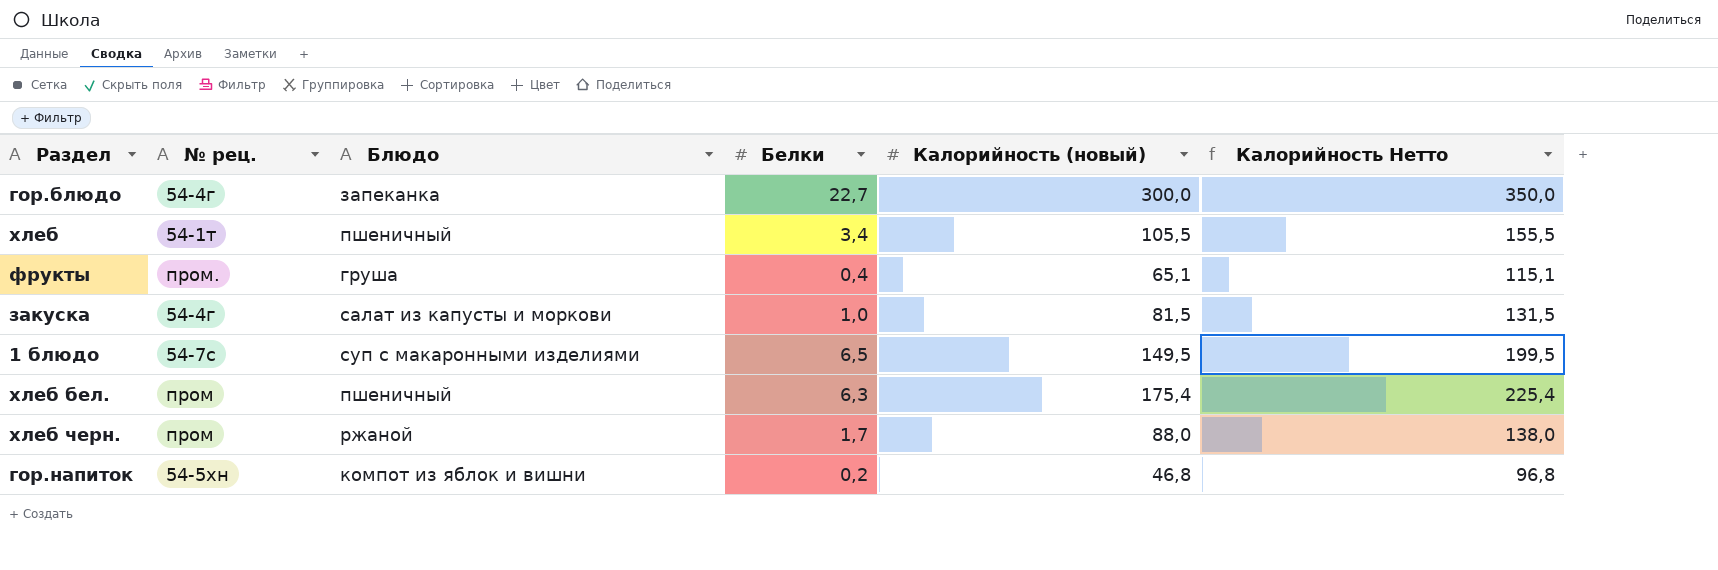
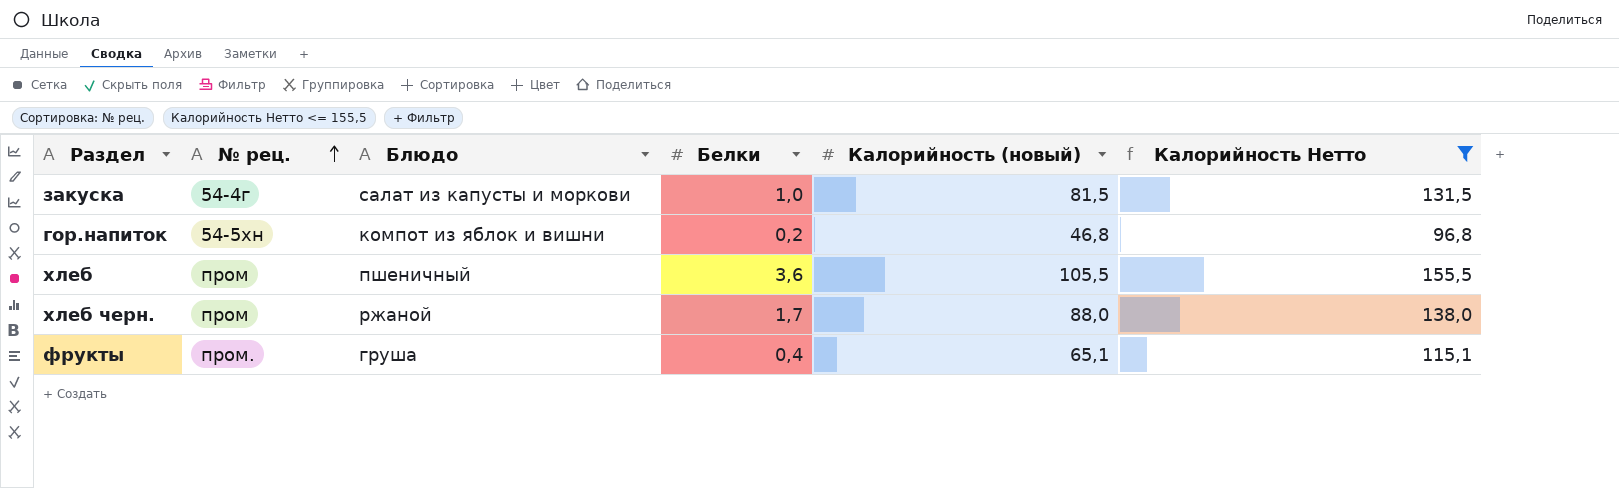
filter: none -> Калорийность Нетто <= 155,5
row order: none -> № рец. ascending
хлеб | № рец.: 54-1т -> пром
хлеб | Белки: 3,4 -> 3,6

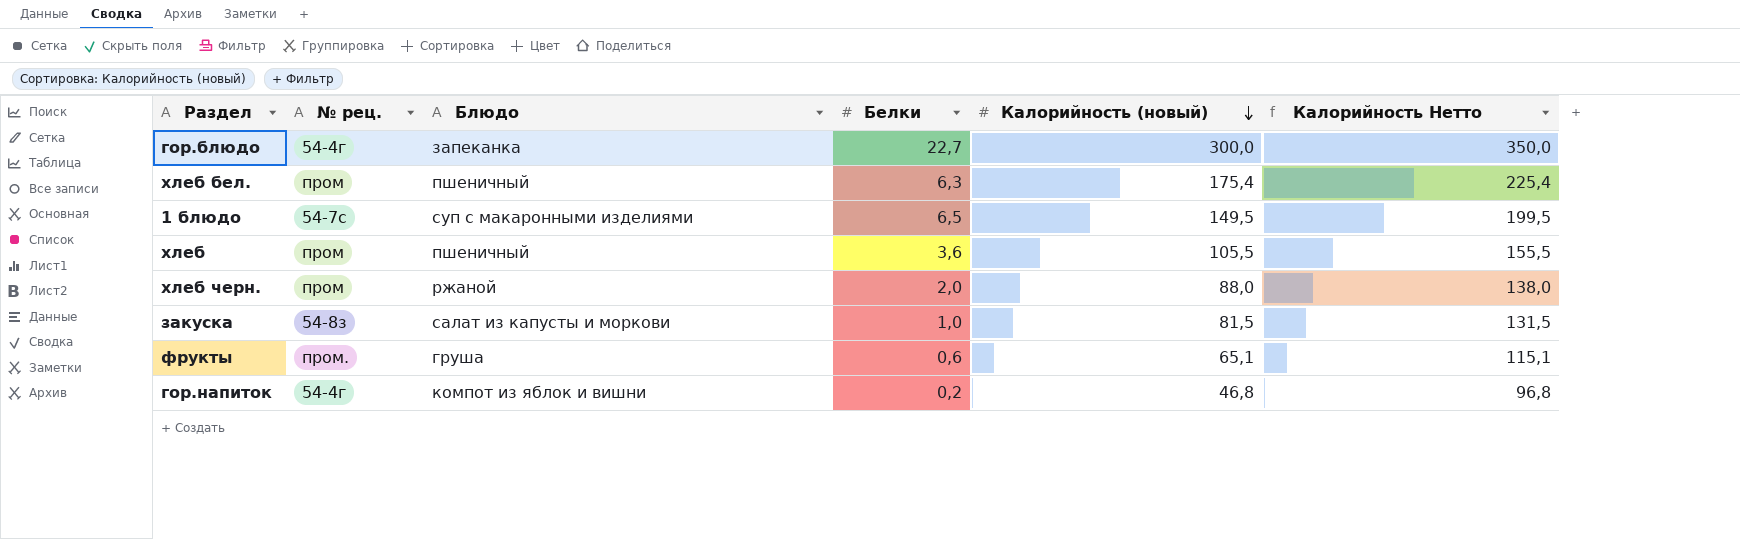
filter: Калорийность Нетто <= 155,5 -> none
row order: № рец. ascending -> Калорийность (новый) descending
хлеб черн. | Белки: 1,7 -> 2,0
закуска | № рец.: 54-4г -> 54-8з
фрукты | Белки: 0,4 -> 0,6
гор.напиток | № рец.: 54-5хн -> 54-4г

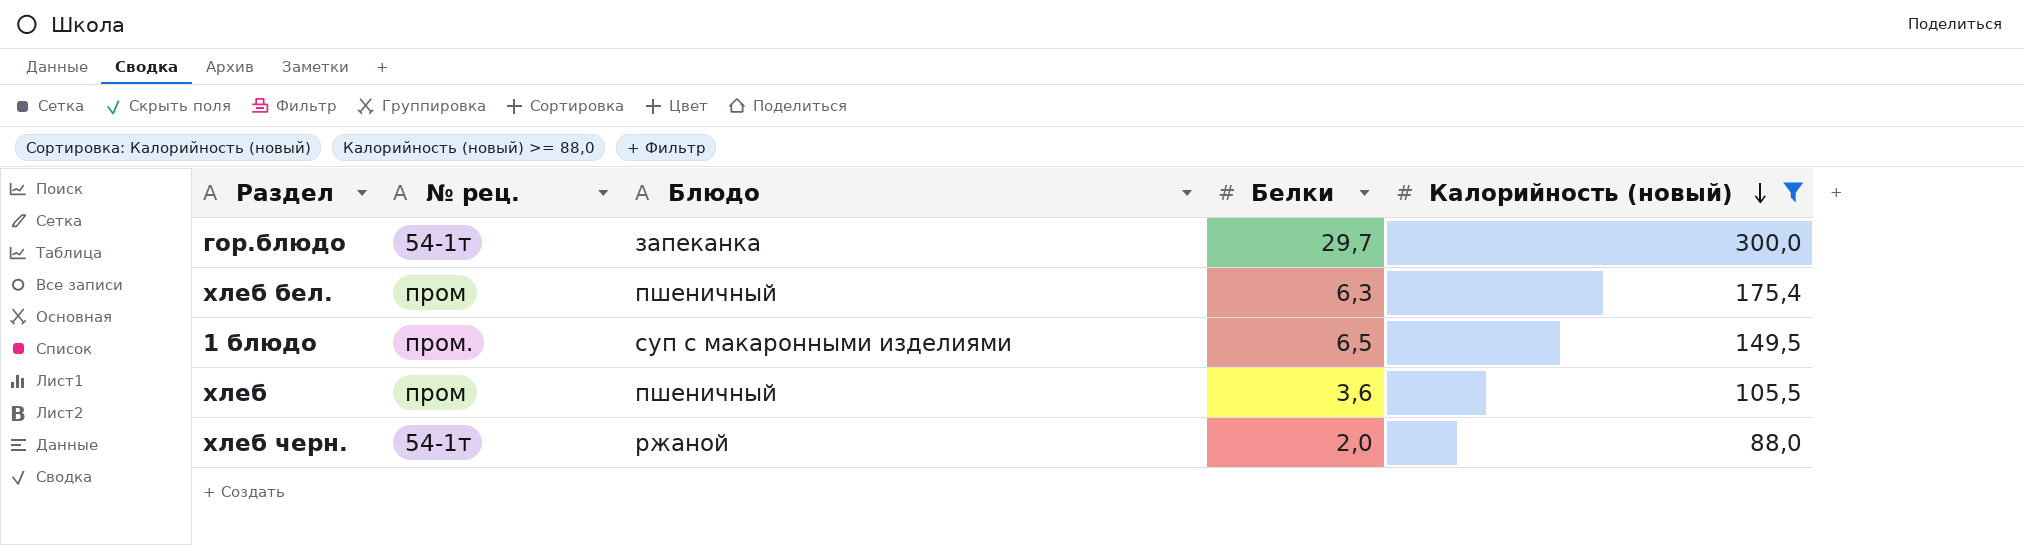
filter: none -> Калорийность (новый) >= 88,0
column Калорийность Нетто | formula: [Калорийность (новый)] + 50 -> none
гор.блюдо | № рец.: 54-4г -> 54-1т
гор.блюдо | Белки: 22,7 -> 29,7
1 блюдо | № рец.: 54-7с -> пром.
хлеб черн. | № рец.: пром -> 54-1т

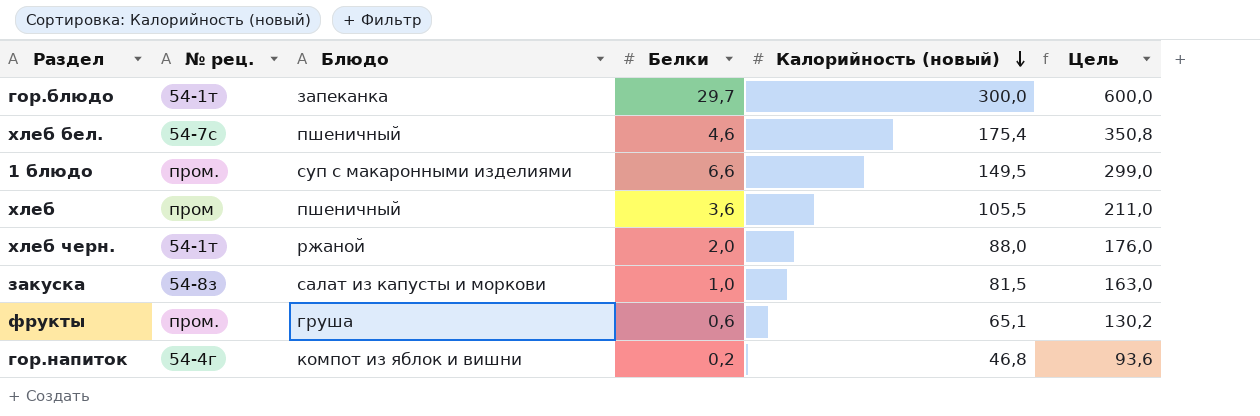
filter: Калорийность (новый) >= 88,0 -> none
column Цель | formula: none -> [Калорийность (новый)] * 2
хлеб бел. | № рец.: пром -> 54-7с
хлеб бел. | Белки: 6,3 -> 4,6
1 блюдо | Белки: 6,5 -> 6,6

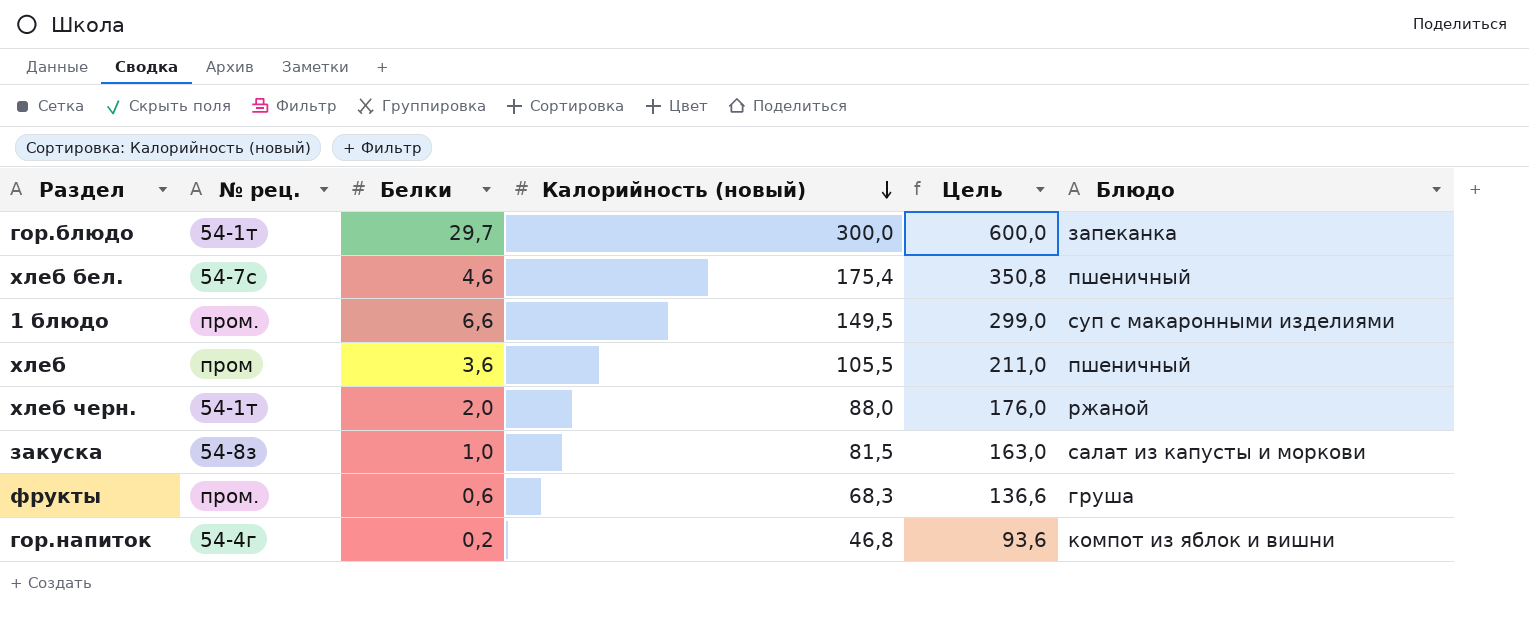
column Блюдо | position: 3 -> 6
фрукты | Калорийность (новый): 65,1 -> 68,3
фрукты | Цель: 130,2 -> 136,6

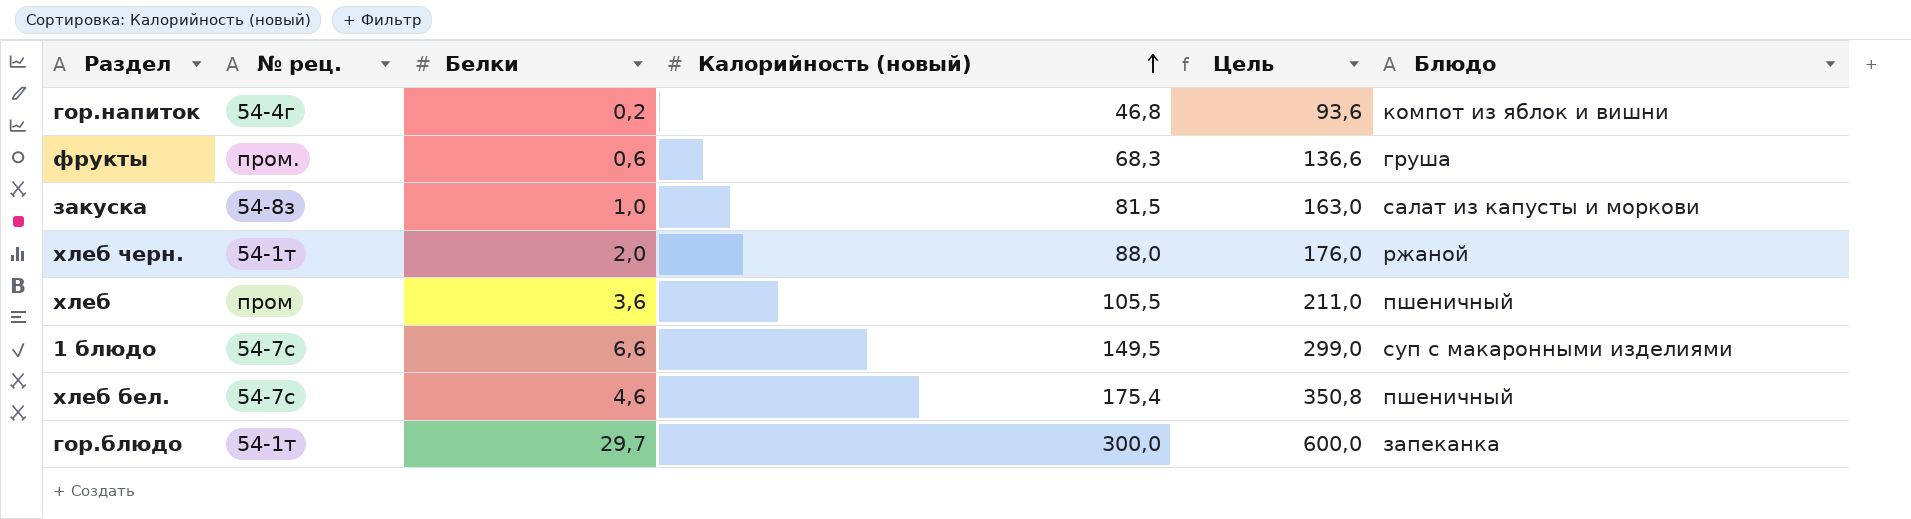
row order: Калорийность (новый) descending -> Калорийность (новый) ascending
1 блюдо | № рец.: пром. -> 54-7с

